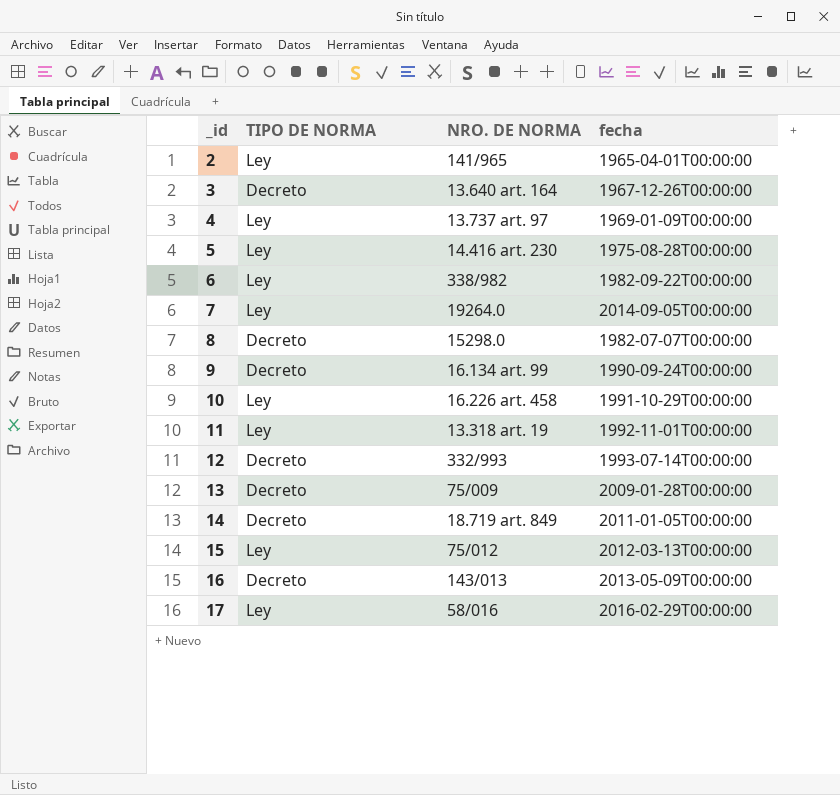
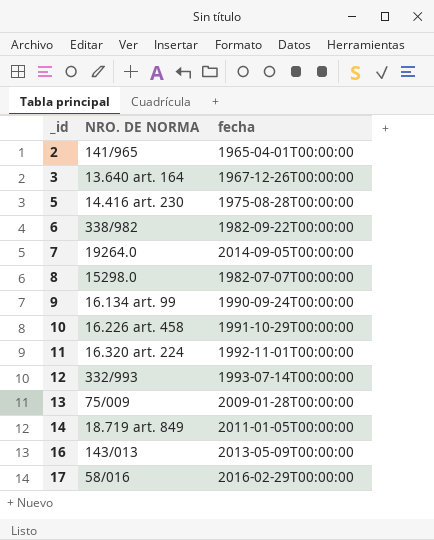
column TIPO DE NORMA | position: 2 -> none
row 4: Ley | 13.737 art. 97 | 1969-01-09T00:00:00 -> none
row 15: Ley | 75/012 | 2012-03-13T00:00:00 -> none
11 | NRO. DE NORMA: 13.318 art. 19 -> 16.320 art. 224

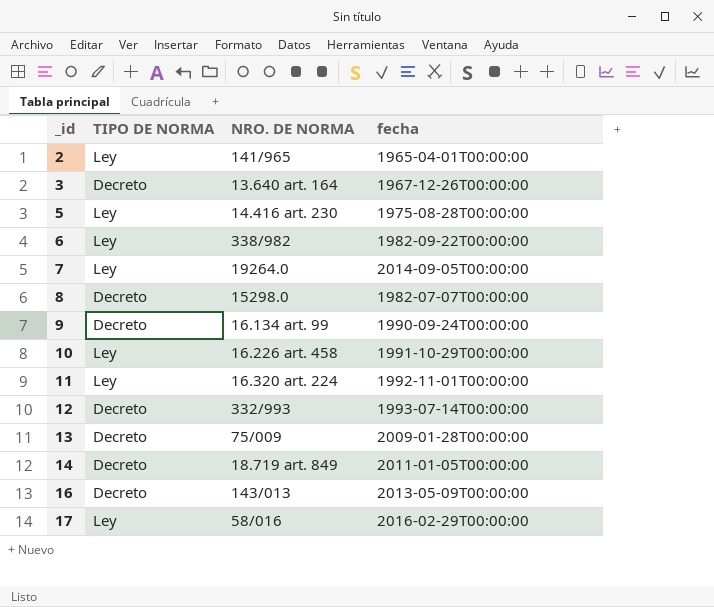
column TIPO DE NORMA | position: none -> 2

